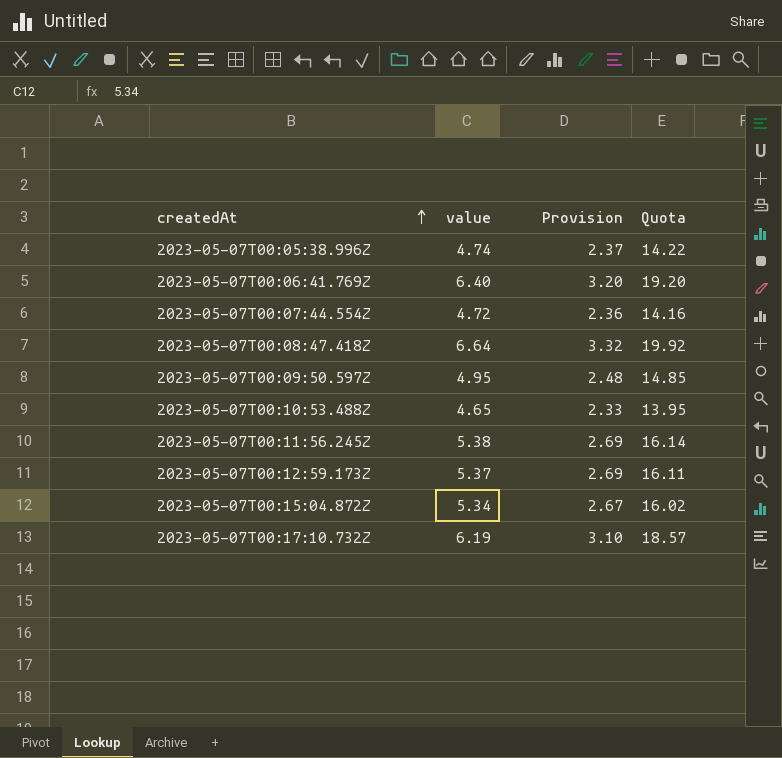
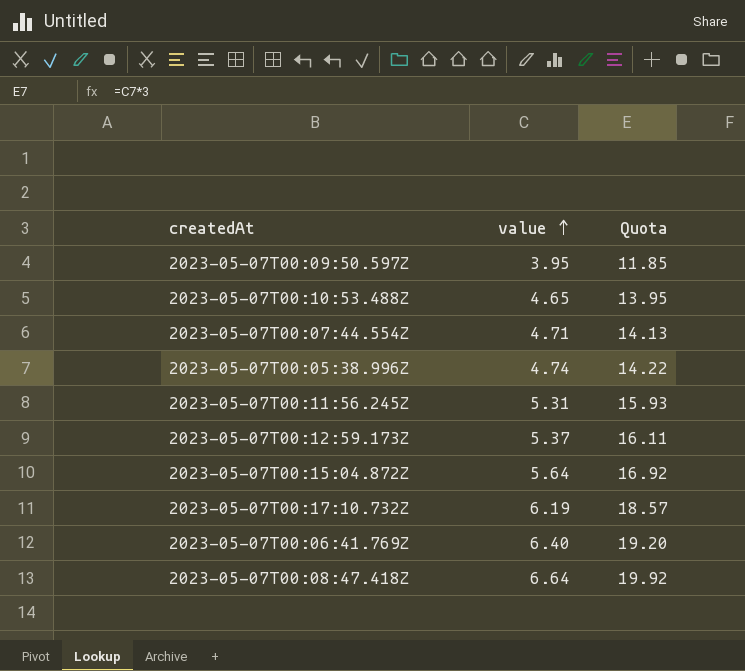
row order: createdAt ascending -> value ascending
column Provision | formula: [value] * 0.5 -> none
2023-05-07T00:09:50.597Z | value: 4.95 -> 3.95
2023-05-07T00:09:50.597Z | Quota: 14.85 -> 11.85
2023-05-07T00:07:44.554Z | value: 4.72 -> 4.71
2023-05-07T00:07:44.554Z | Quota: 14.16 -> 14.13
2023-05-07T00:11:56.245Z | value: 5.38 -> 5.31
2023-05-07T00:11:56.245Z | Quota: 16.14 -> 15.93
2023-05-07T00:15:04.872Z | value: 5.34 -> 5.64
2023-05-07T00:15:04.872Z | Quota: 16.02 -> 16.92

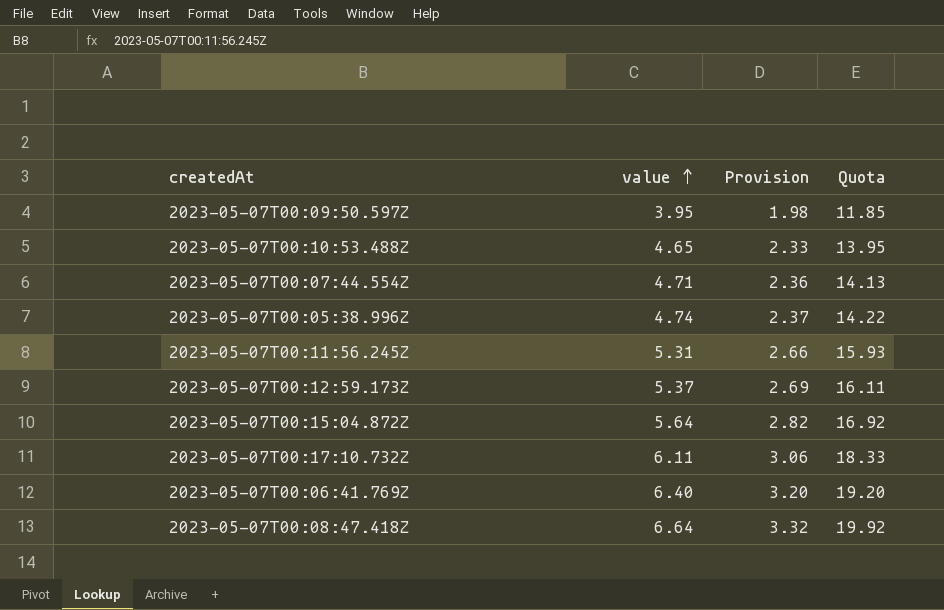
column Provision | formula: none -> [value] * 0.5
2023-05-07T00:17:10.732Z | value: 6.19 -> 6.11
2023-05-07T00:17:10.732Z | Quota: 18.57 -> 18.33

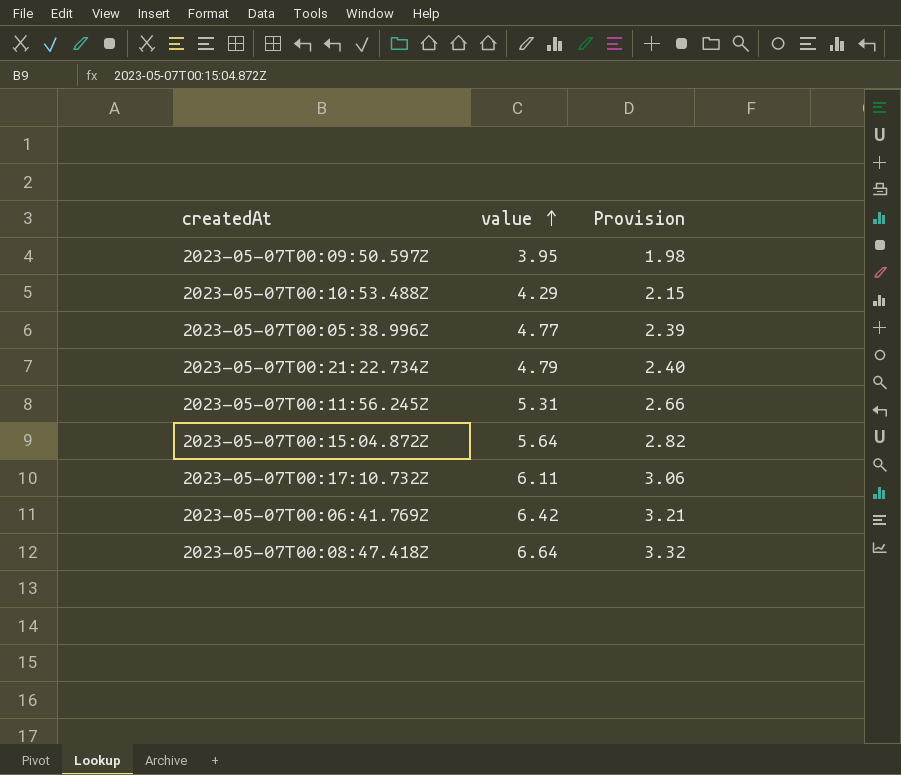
column Quota | formula: [value] * 3 -> none
row 2023-05-07T00:07:44.554Z: 4.71 | 2.36 | 14.13 -> none
row 2023-05-07T00:12:59.173Z: 5.37 | 2.69 | 16.11 -> none
2023-05-07T00:10:53.488Z | value: 4.65 -> 4.29
2023-05-07T00:10:53.488Z | Provision: 2.33 -> 2.15
2023-05-07T00:05:38.996Z | value: 4.74 -> 4.77
2023-05-07T00:05:38.996Z | Provision: 2.37 -> 2.39
row 2023-05-07T00:21:22.734Z: none -> 4.79 | 2.40
2023-05-07T00:06:41.769Z | value: 6.40 -> 6.42
2023-05-07T00:06:41.769Z | Provision: 3.20 -> 3.21

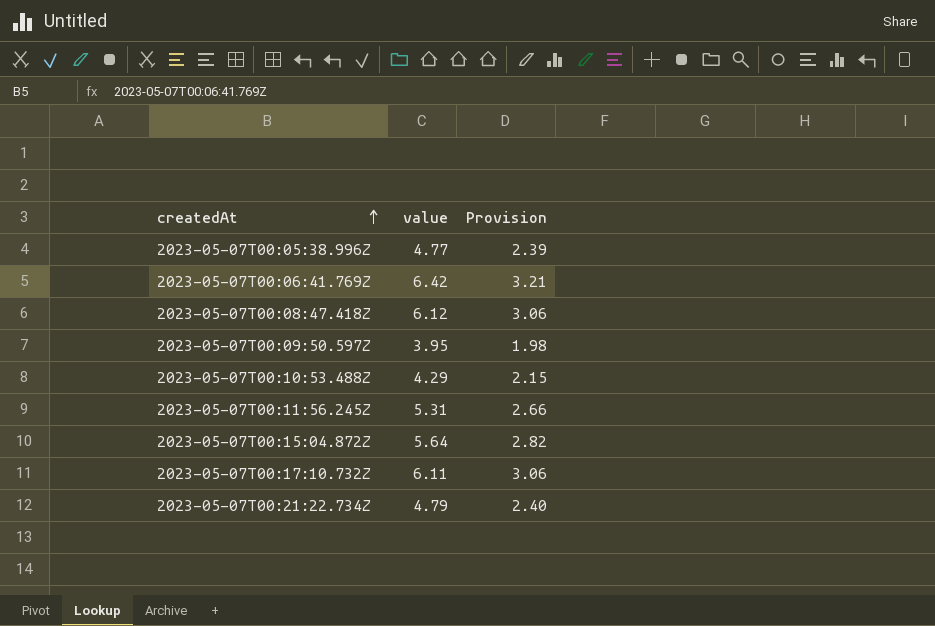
row order: value ascending -> createdAt ascending
2023-05-07T00:08:47.418Z | value: 6.64 -> 6.12
2023-05-07T00:08:47.418Z | Provision: 3.32 -> 3.06

